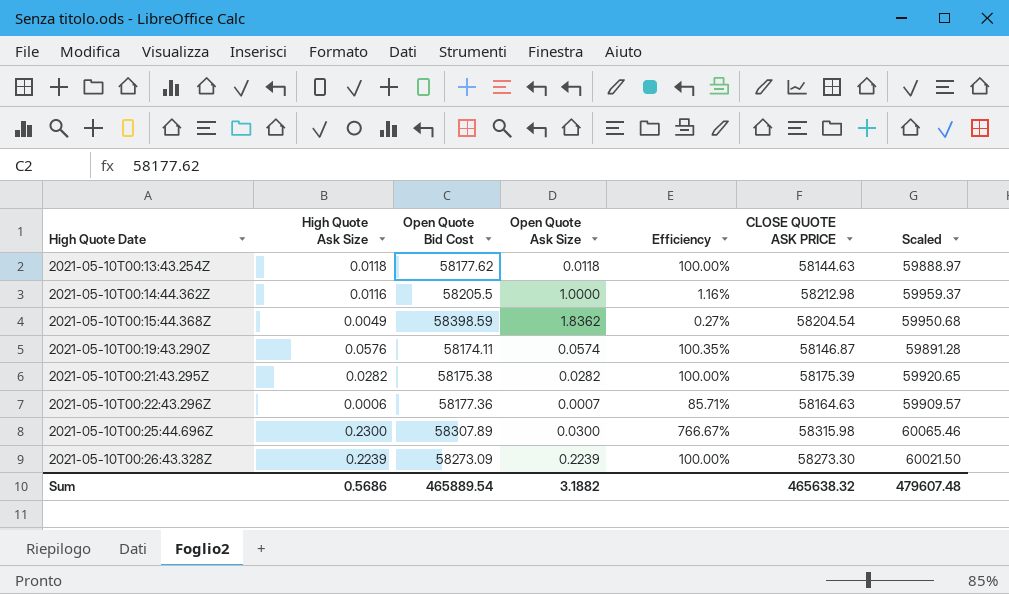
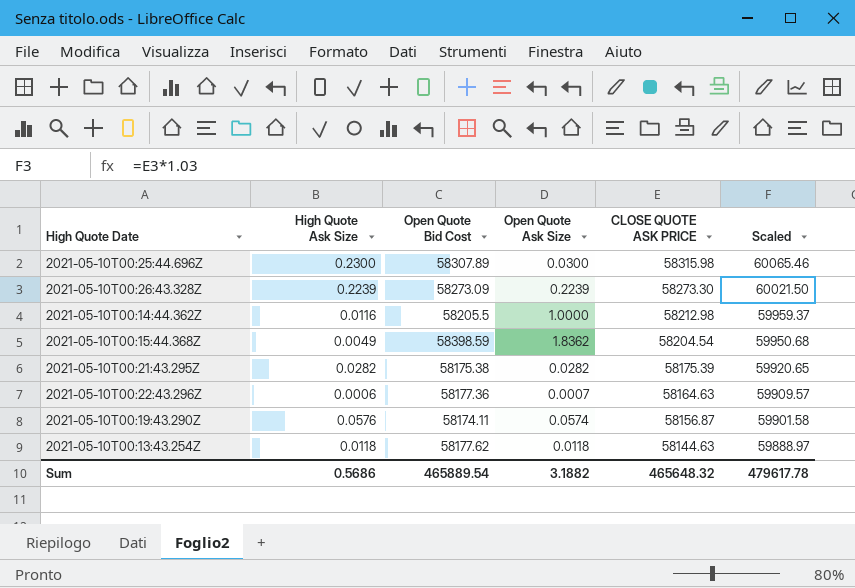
row order: High Quote Date ascending -> CLOSE QUOTE ASK PRICE descending
column Efficiency | formula: [High Quote Ask Size] / [Open Quote Ask Size] -> none
2021-05-10T00:19:43.290Z | CLOSE QUOTE ASK PRICE: 58146.87 -> 58156.87
2021-05-10T00:19:43.290Z | Scaled: 59891.28 -> 59901.58
Sum | CLOSE QUOTE ASK PRICE: 465638.32 -> 465648.32
Sum | Scaled: 479607.48 -> 479617.78

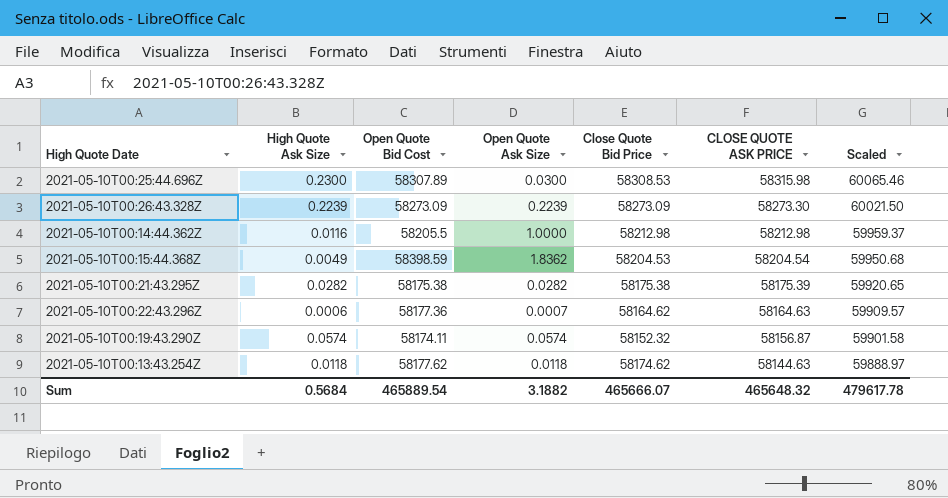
column Close Quote Bid Price | position: none -> 5
2021-05-10T00:19:43.290Z | High Quote Ask Size: 0.0576 -> 0.0574
Sum | High Quote Ask Size: 0.5686 -> 0.5684

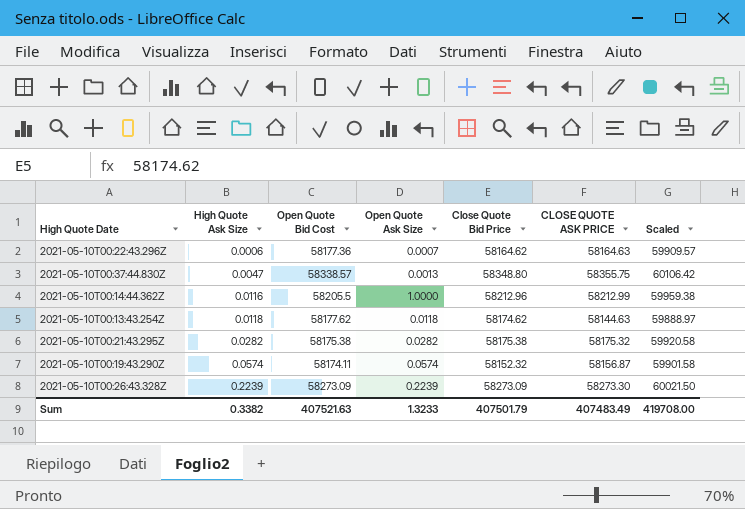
row order: CLOSE QUOTE ASK PRICE descending -> High Quote Ask Size ascending
row 2021-05-10T00:25:44.696Z: 0.2300 | 58307.89 | 0.0300 | 58308.53 | 58315.98 | 60065.46 -> none
row 2021-05-10T00:15:44.368Z: 0.0049 | 58398.59 | 1.8362 | 58204.53 | 58204.54 | 59950.68 -> none
row 2021-05-10T00:37:44.830Z: none -> 0.0047 | 58338.57 | 0.0013 | 58348.80 | 58355.75 | 60106.42
2021-05-10T00:14:44.362Z | Close Quote Bid Price: 58212.98 -> 58212.96
2021-05-10T00:14:44.362Z | CLOSE QUOTE ASK PRICE: 58212.98 -> 58212.99
2021-05-10T00:14:44.362Z | Scaled: 59959.37 -> 59959.38
2021-05-10T00:21:43.295Z | CLOSE QUOTE ASK PRICE: 58175.39 -> 58175.32
2021-05-10T00:21:43.295Z | Scaled: 59920.65 -> 59920.58
Sum | High Quote Ask Size: 0.5684 -> 0.3382
Sum | Open Quote Bid Cost: 465889.54 -> 407521.63
Sum | Open Quote Ask Size: 3.1882 -> 1.3233
Sum | Close Quote Bid Price: 465666.07 -> 407501.79
Sum | CLOSE QUOTE ASK PRICE: 465648.32 -> 407483.49
Sum | Scaled: 479617.78 -> 419708.00

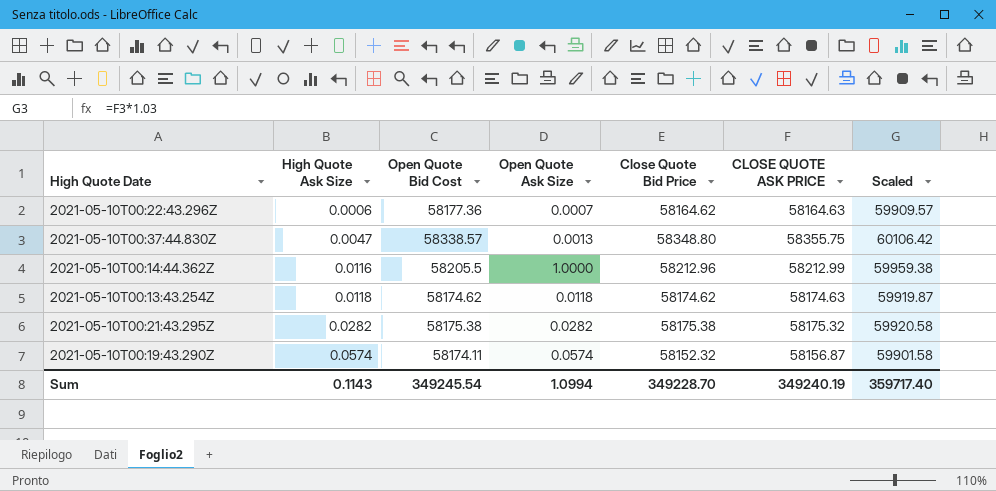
row 2021-05-10T00:26:43.328Z: 0.2239 | 58273.09 | 0.2239 | 58273.09 | 58273.30 | 60021.50 -> none
2021-05-10T00:13:43.254Z | Open Quote Bid Cost: 58177.62 -> 58174.62
2021-05-10T00:13:43.254Z | CLOSE QUOTE ASK PRICE: 58144.63 -> 58174.63
2021-05-10T00:13:43.254Z | Scaled: 59888.97 -> 59919.87
Sum | High Quote Ask Size: 0.3382 -> 0.1143
Sum | Open Quote Bid Cost: 407521.63 -> 349245.54
Sum | Open Quote Ask Size: 1.3233 -> 1.0994
Sum | Close Quote Bid Price: 407501.79 -> 349228.70
Sum | CLOSE QUOTE ASK PRICE: 407483.49 -> 349240.19
Sum | Scaled: 419708.00 -> 359717.40

